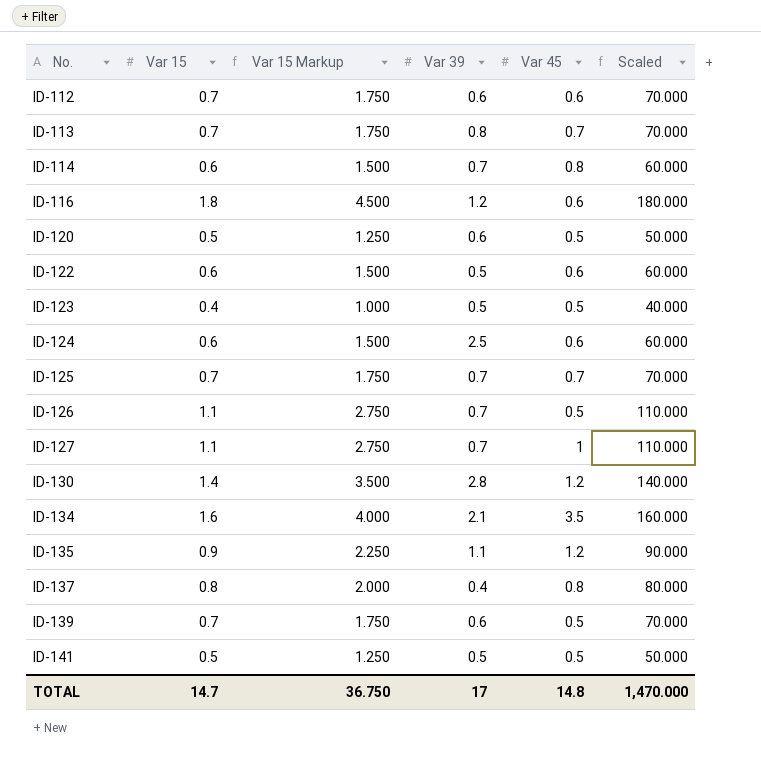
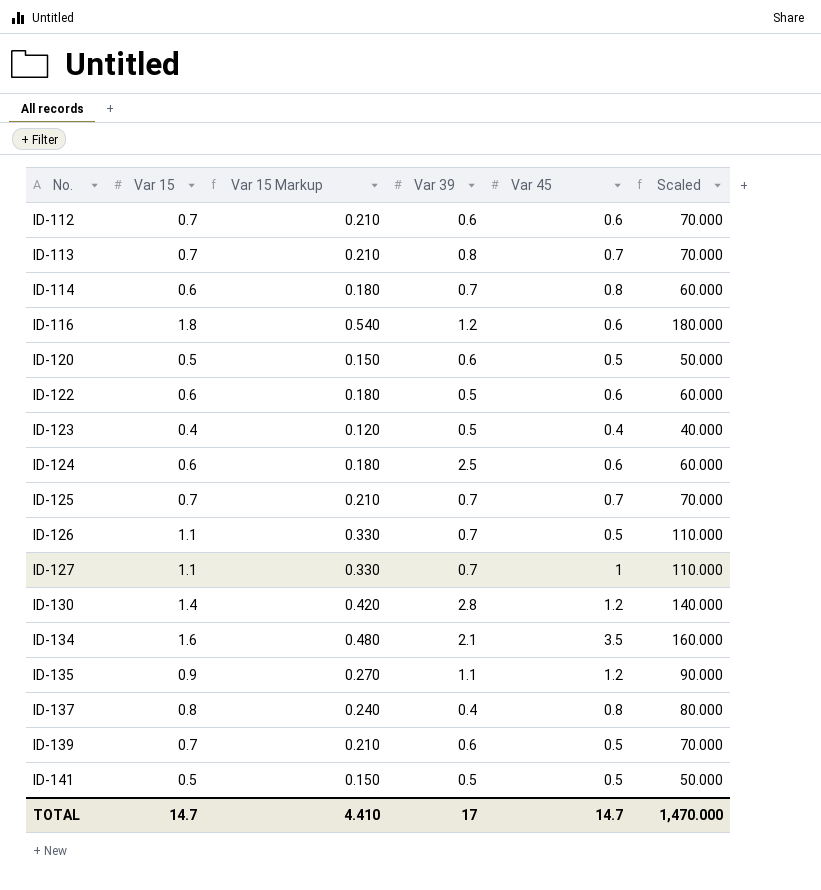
column Var 15 Markup | formula: [Var 15] * 2.5 -> [Var 15] * 0.3
ID-123 | Var 45: 0.5 -> 0.4
TOTAL | Var 15 Markup: 36.750 -> 4.410
TOTAL | Var 45: 14.8 -> 14.7

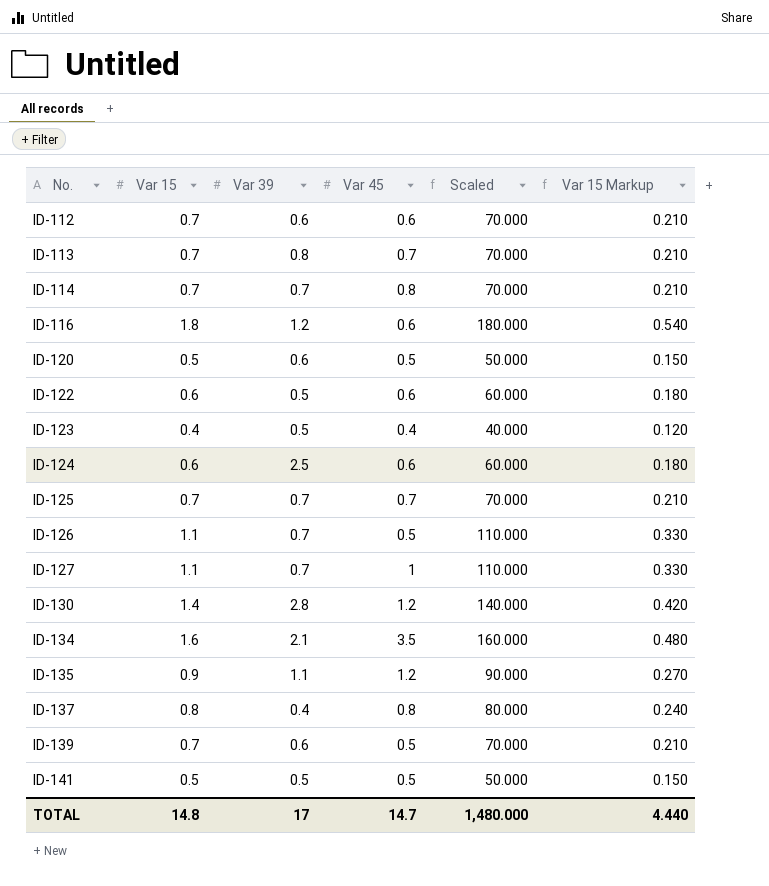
column Var 15 Markup | position: 3 -> 6
ID-114 | Var 15: 0.6 -> 0.7
ID-114 | Scaled: 60.000 -> 70.000
ID-114 | Var 15 Markup: 0.180 -> 0.210
TOTAL | Var 15: 14.7 -> 14.8
TOTAL | Scaled: 1,470.000 -> 1,480.000
TOTAL | Var 15 Markup: 4.410 -> 4.440

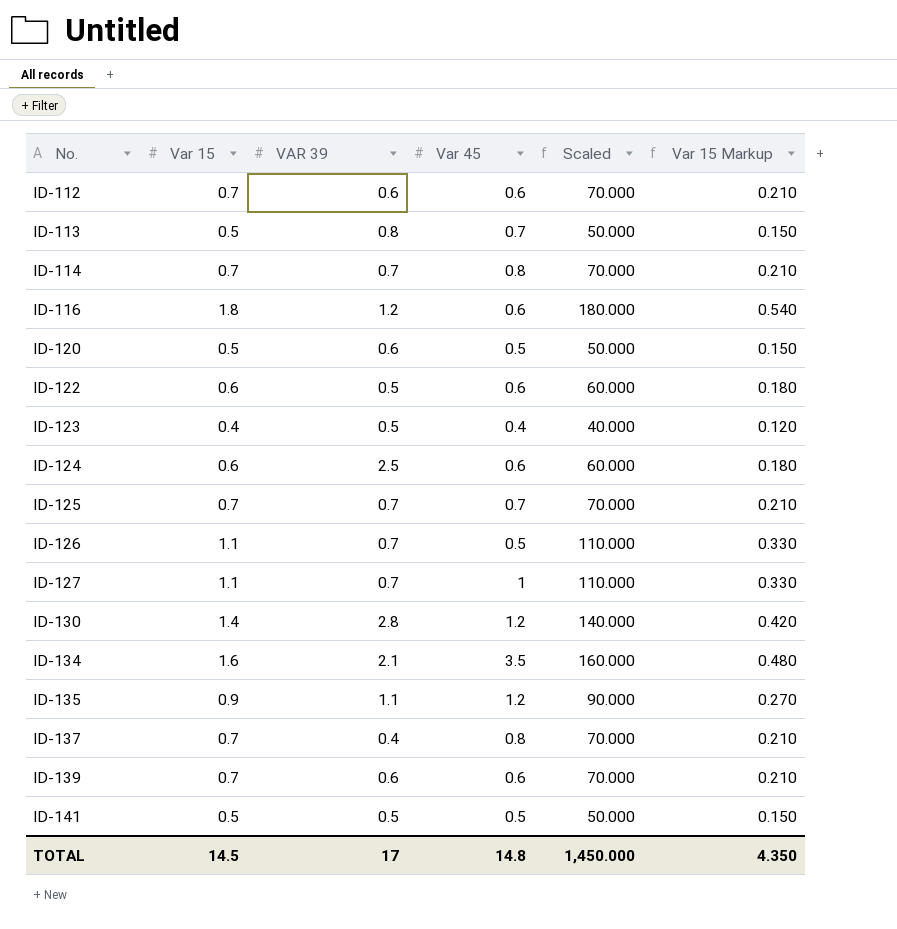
column name: Var 39 -> VAR 39
ID-113 | Var 15: 0.7 -> 0.5
ID-113 | Scaled: 70.000 -> 50.000
ID-113 | Var 15 Markup: 0.210 -> 0.150
ID-137 | Var 15: 0.8 -> 0.7
ID-137 | Scaled: 80.000 -> 70.000
ID-137 | Var 15 Markup: 0.240 -> 0.210
ID-139 | Var 45: 0.5 -> 0.6
TOTAL | Var 15: 14.8 -> 14.5
TOTAL | Var 45: 14.7 -> 14.8
TOTAL | Scaled: 1,480.000 -> 1,450.000
TOTAL | Var 15 Markup: 4.440 -> 4.350

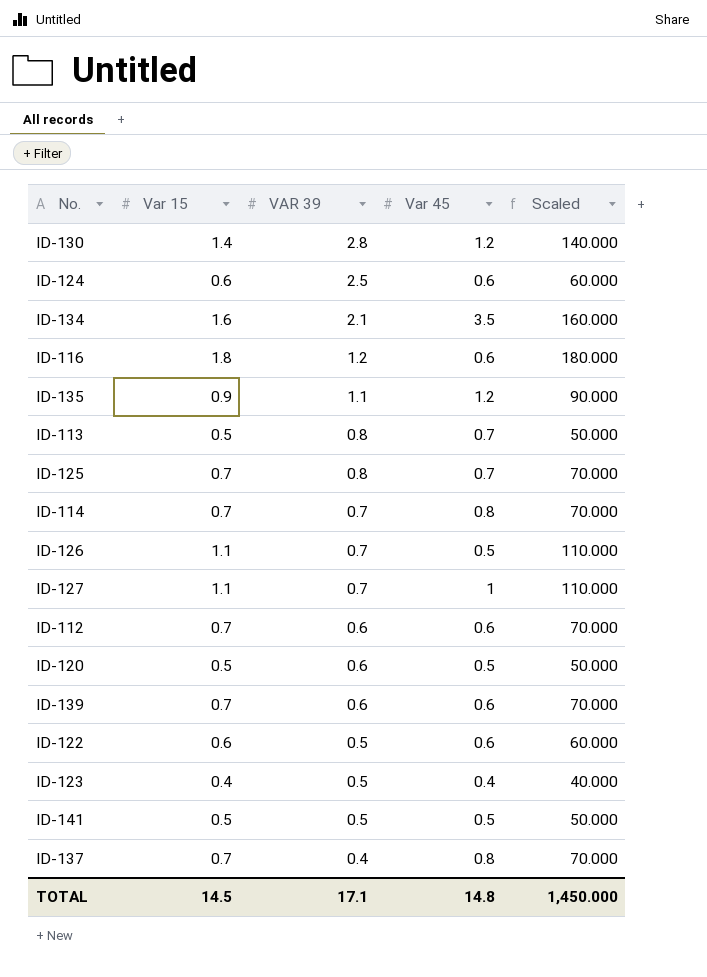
row order: No. ascending -> VAR 39 descending
column Var 15 Markup | formula: [Var 15] * 0.3 -> none
ID-125 | VAR 39: 0.7 -> 0.8
TOTAL | VAR 39: 17 -> 17.1

